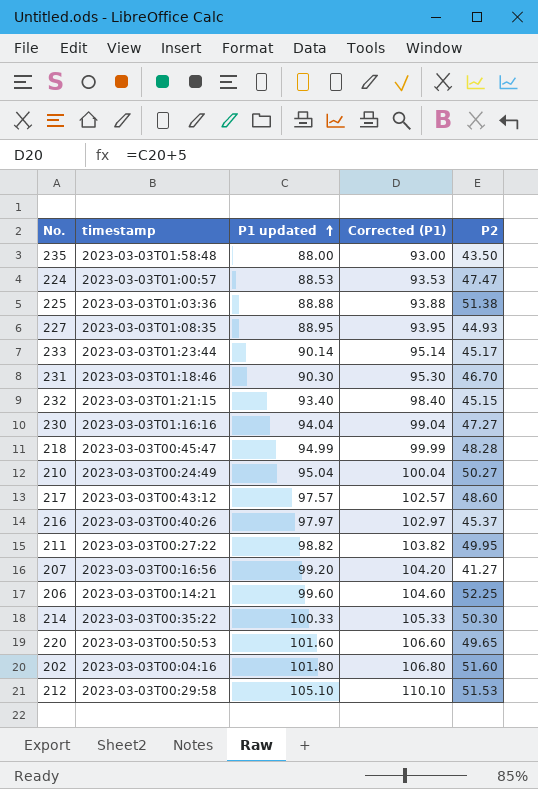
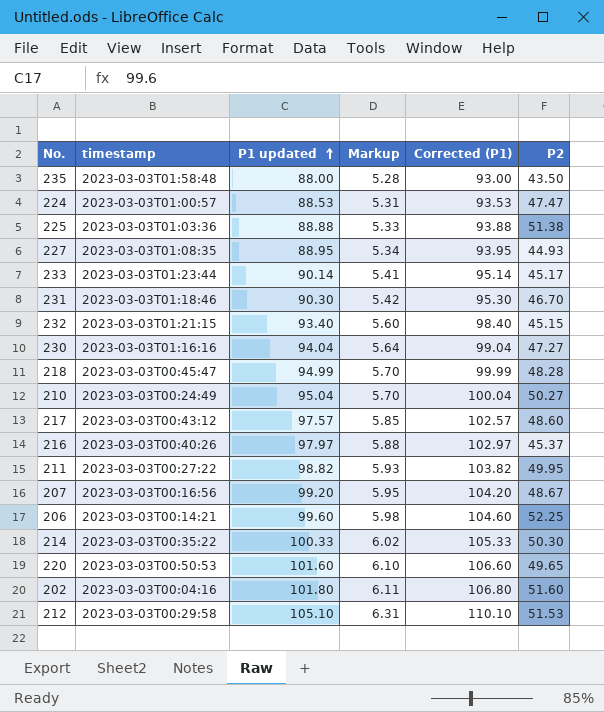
column Markup | formula: none -> [P1 updated] * 0.06
207 | P2: 41.27 -> 48.67

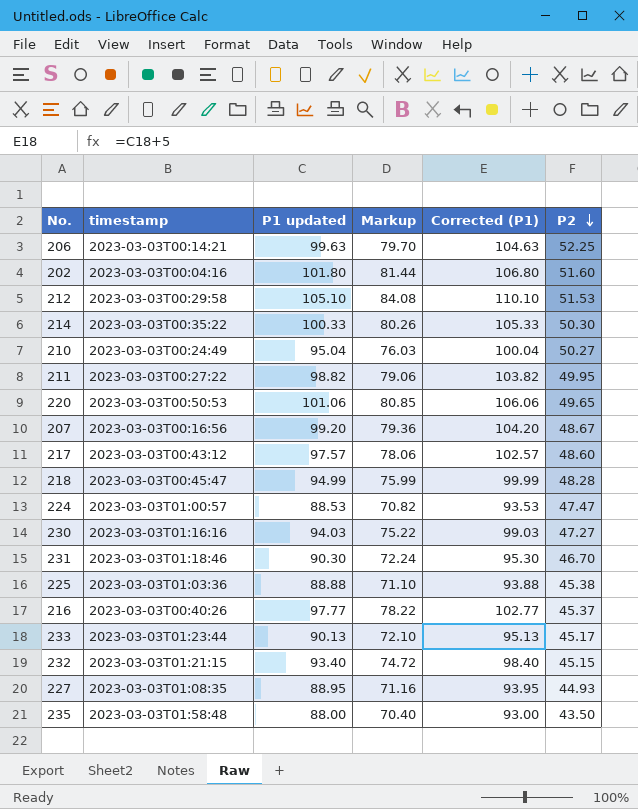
row order: P1 updated ascending -> P2 descending
column Markup | formula: [P1 updated] * 0.06 -> [P1 updated] * 0.8
206 | P1 updated: 99.60 -> 99.63
206 | Corrected (P1): 104.60 -> 104.63
220 | P1 updated: 101.60 -> 101.06
220 | Corrected (P1): 106.60 -> 106.06
230 | P1 updated: 94.04 -> 94.03
230 | Corrected (P1): 99.04 -> 99.03
225 | P2: 51.38 -> 45.38
216 | P1 updated: 97.97 -> 97.77
216 | Corrected (P1): 102.97 -> 102.77
233 | P1 updated: 90.14 -> 90.13
233 | Corrected (P1): 95.14 -> 95.13

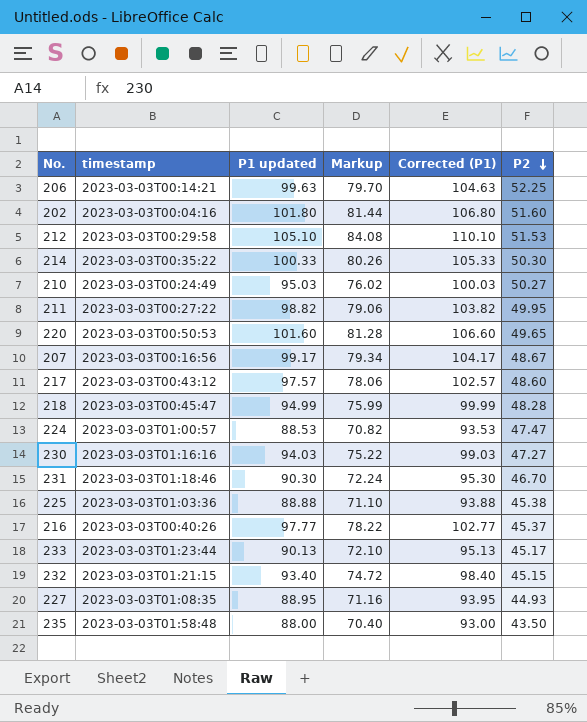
210 | P1 updated: 95.04 -> 95.03
210 | Markup: 76.03 -> 76.02
210 | Corrected (P1): 100.04 -> 100.03
220 | P1 updated: 101.06 -> 101.60
220 | Markup: 80.85 -> 81.28
220 | Corrected (P1): 106.06 -> 106.60
207 | P1 updated: 99.20 -> 99.17
207 | Markup: 79.36 -> 79.34
207 | Corrected (P1): 104.20 -> 104.17

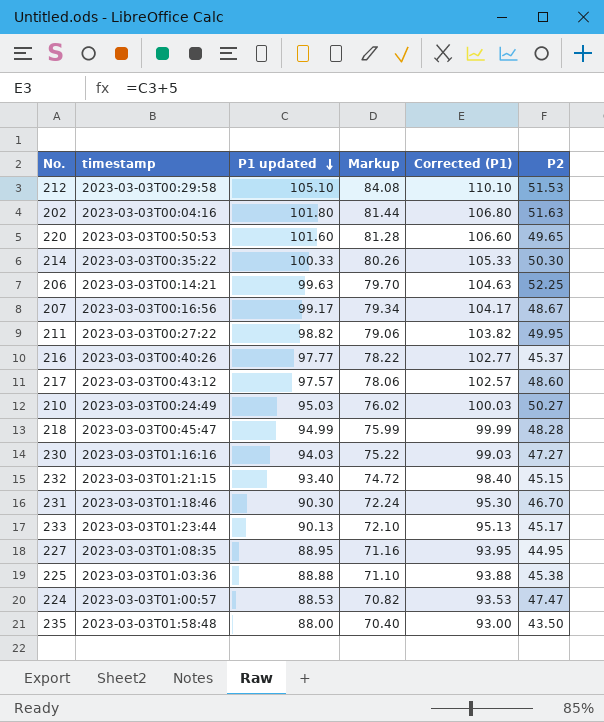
row order: P2 descending -> P1 updated descending
202 | P2: 51.60 -> 51.63
227 | P2: 44.93 -> 44.95

